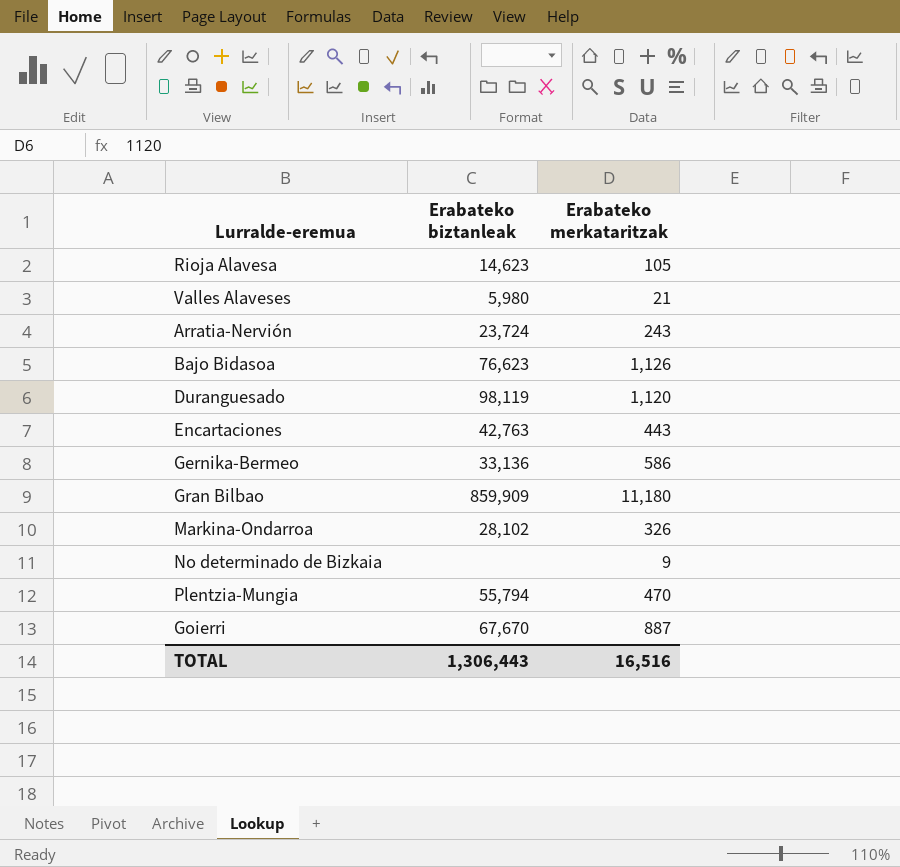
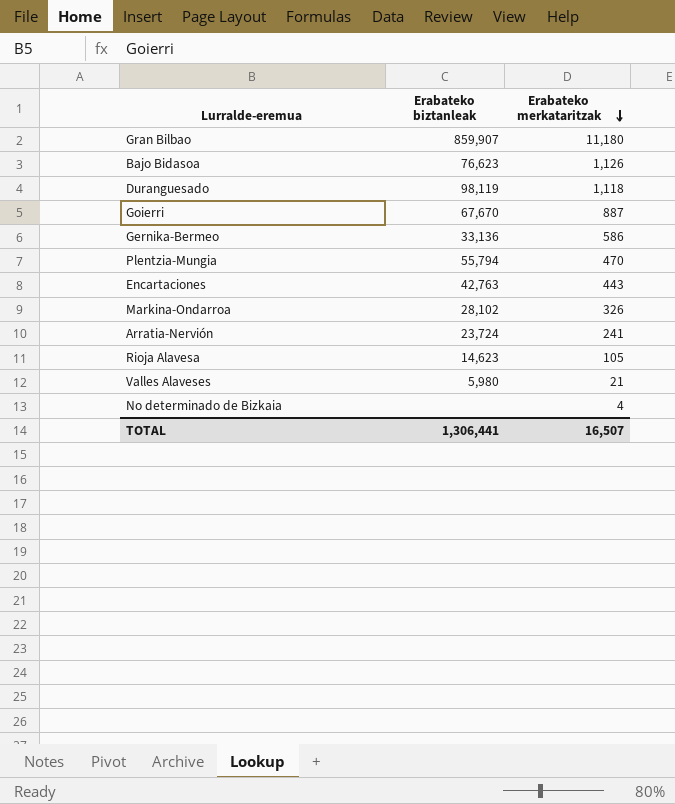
row order: none -> Erabateko merkataritzak descending
Gran Bilbao | Erabateko biztanleak: 859,909 -> 859,907
Duranguesado | Erabateko merkataritzak: 1,120 -> 1,118
Arratia-Nervión | Erabateko merkataritzak: 243 -> 241
No determinado de Bizkaia | Erabateko merkataritzak: 9 -> 4
TOTAL | Erabateko biztanleak: 1,306,443 -> 1,306,441
TOTAL | Erabateko merkataritzak: 16,516 -> 16,507

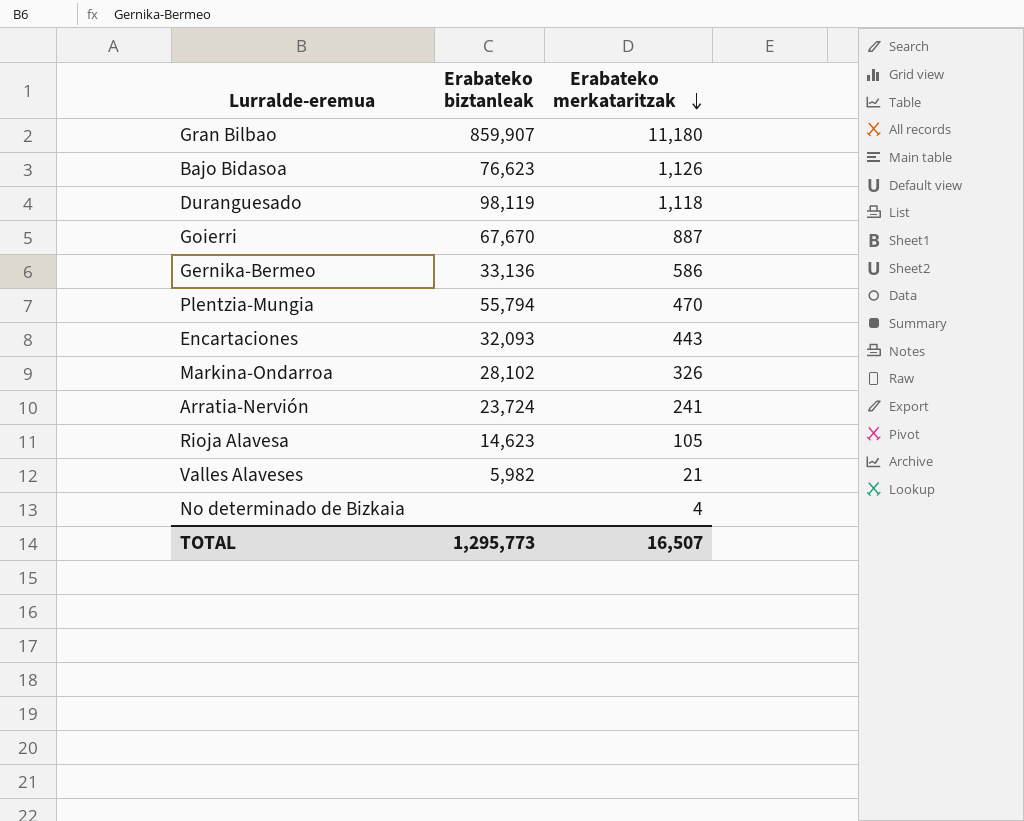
Encartaciones | Erabateko biztanleak: 42,763 -> 32,093
Valles Alaveses | Erabateko biztanleak: 5,980 -> 5,982
TOTAL | Erabateko biztanleak: 1,306,441 -> 1,295,773

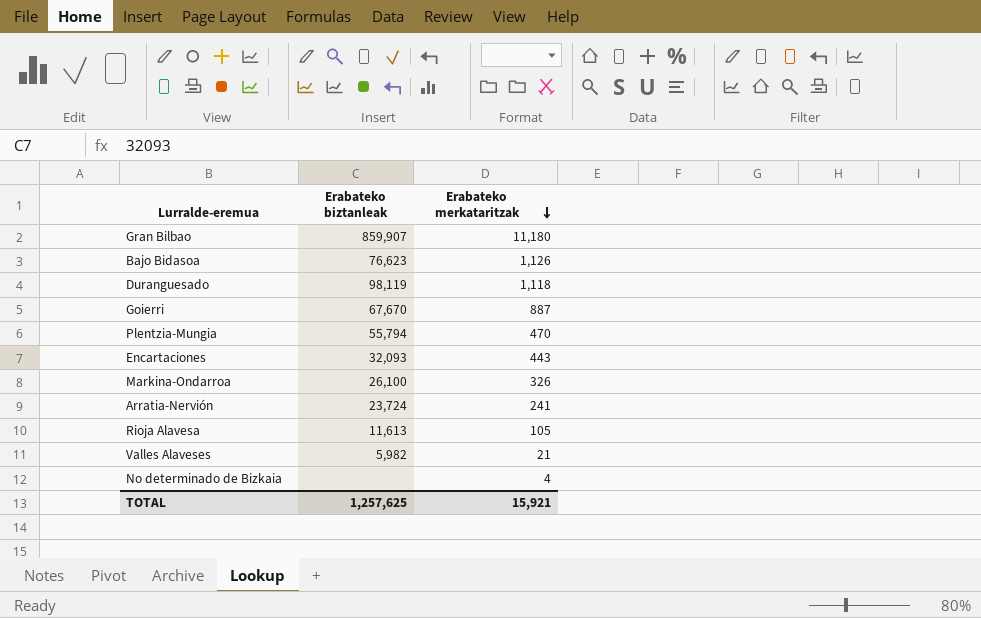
row Gernika-Bermeo: 33,136 | 586 -> none
Markina-Ondarroa | Erabateko biztanleak: 28,102 -> 26,100
Rioja Alavesa | Erabateko biztanleak: 14,623 -> 11,613
TOTAL | Erabateko biztanleak: 1,295,773 -> 1,257,625
TOTAL | Erabateko merkataritzak: 16,507 -> 15,921

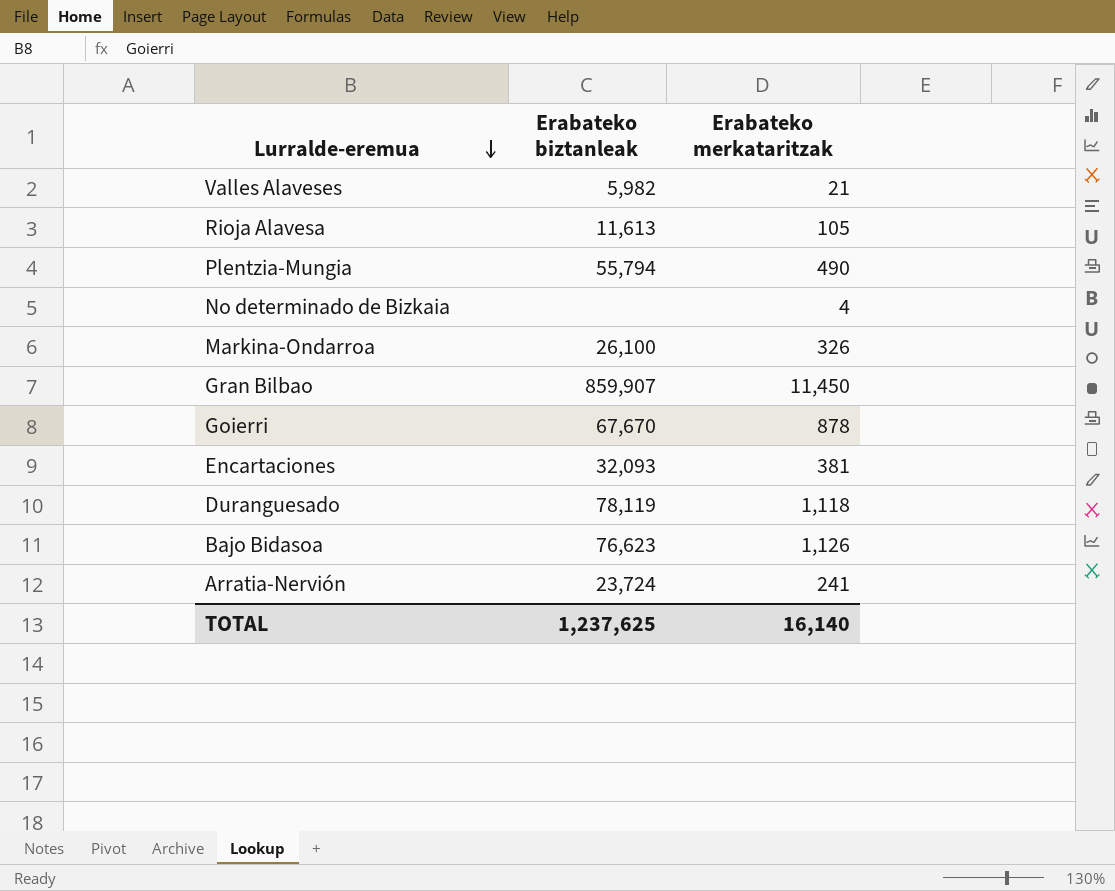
row order: Erabateko merkataritzak descending -> Lurralde-eremua descending
Plentzia-Mungia | Erabateko merkataritzak: 470 -> 490
Gran Bilbao | Erabateko merkataritzak: 11,180 -> 11,450
Goierri | Erabateko merkataritzak: 887 -> 878
Encartaciones | Erabateko merkataritzak: 443 -> 381
Duranguesado | Erabateko biztanleak: 98,119 -> 78,119
TOTAL | Erabateko biztanleak: 1,257,625 -> 1,237,625
TOTAL | Erabateko merkataritzak: 15,921 -> 16,140

